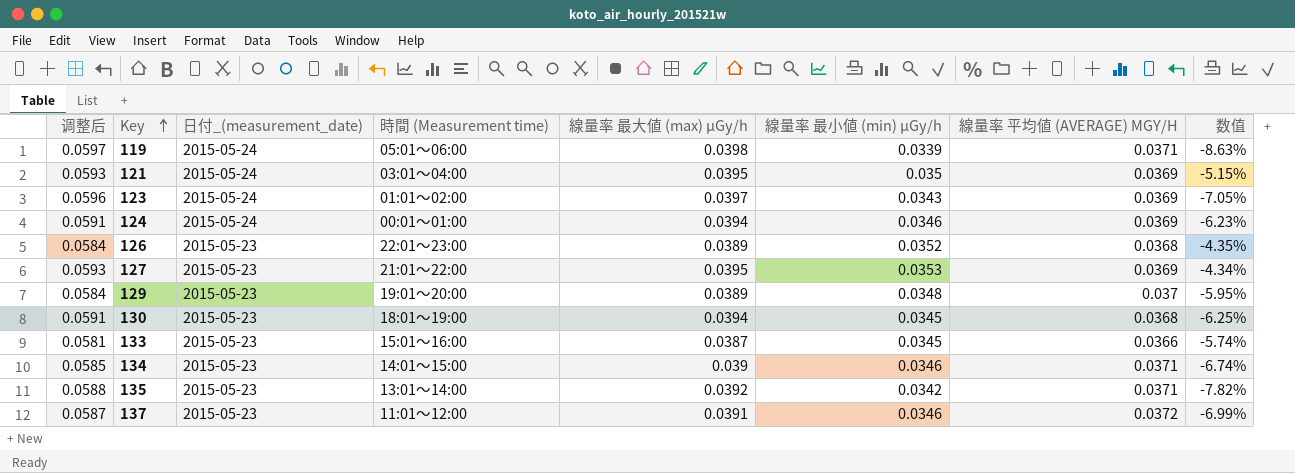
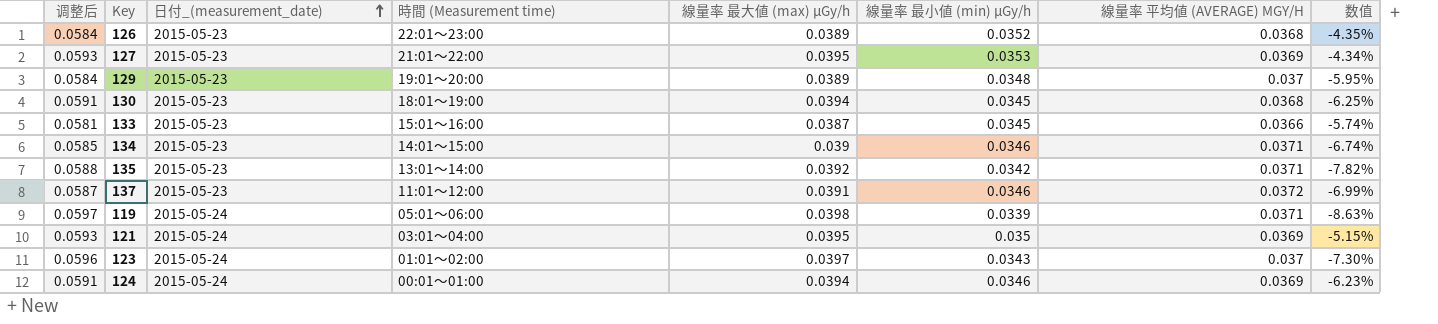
row order: Key ascending -> 日付_(measurement_date) ascending
123 | 線量率 平均値 (AVERAGE) ΜGY/H: 0.0369 -> 0.037
123 | 数值: -7.05% -> -7.30%

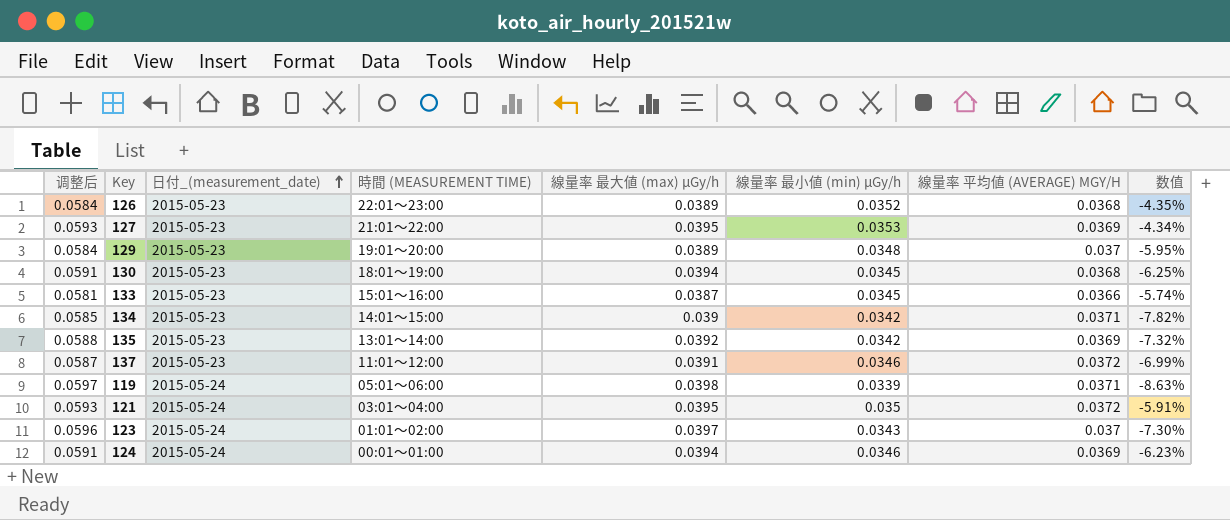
column name: 時間 (Measurement time) -> 時間 (MEASUREMENT TIME)
134 | 線量率 最小値 (min) μGy/h: 0.0346 -> 0.0342
134 | 数值: -6.74% -> -7.82%
135 | 線量率 平均値 (AVERAGE) ΜGY/H: 0.0371 -> 0.0369
135 | 数值: -7.82% -> -7.32%
121 | 線量率 平均値 (AVERAGE) ΜGY/H: 0.0369 -> 0.0372
121 | 数值: -5.15% -> -5.91%

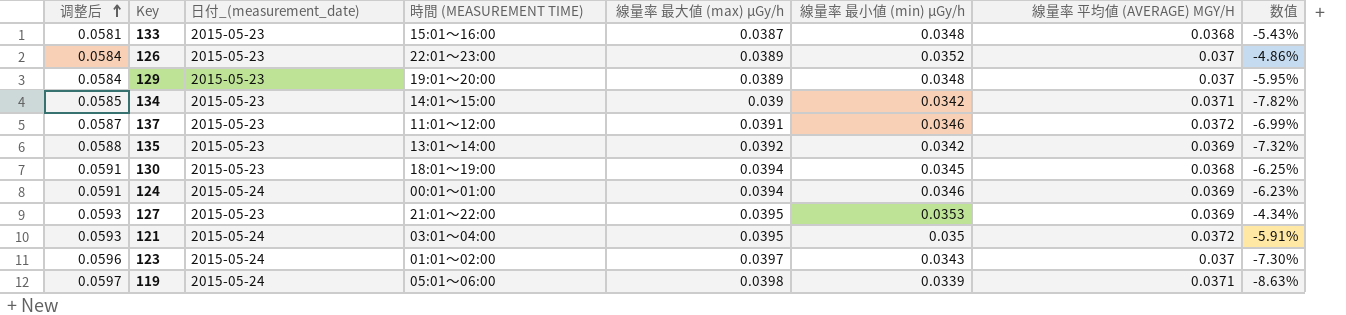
row order: 日付_(measurement_date) ascending -> 调整后 ascending
133 | 線量率 最小値 (min) μGy/h: 0.0345 -> 0.0348
133 | 線量率 平均値 (AVERAGE) ΜGY/H: 0.0366 -> 0.0368
133 | 数值: -5.74% -> -5.43%
126 | 線量率 平均値 (AVERAGE) ΜGY/H: 0.0368 -> 0.037
126 | 数值: -4.35% -> -4.86%

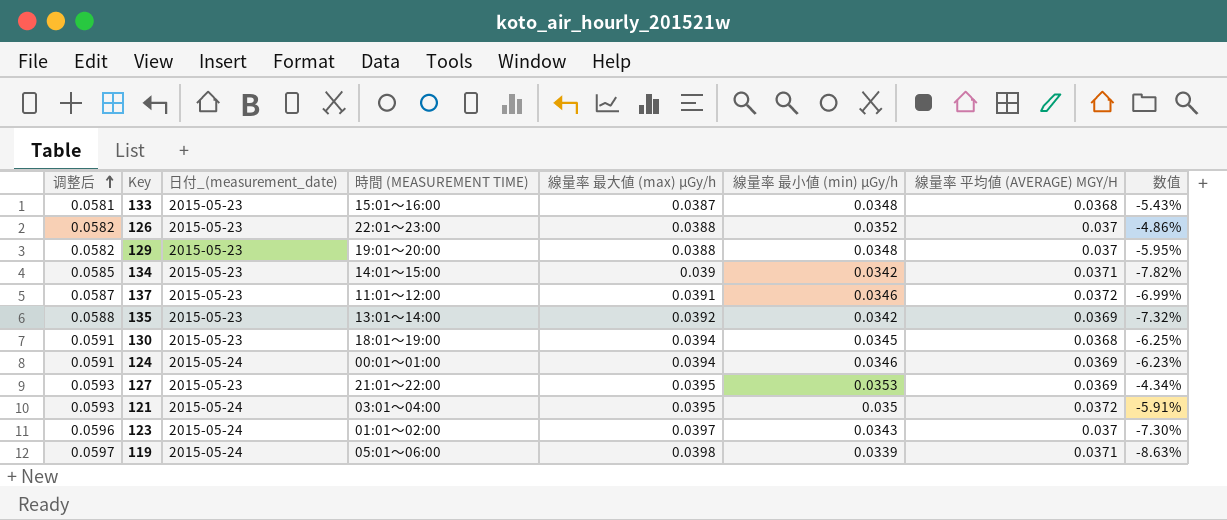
126 | 调整后: 0.0584 -> 0.0582
126 | 線量率 最大値 (max) μGy/h: 0.0389 -> 0.0388
129 | 调整后: 0.0584 -> 0.0582
129 | 線量率 最大値 (max) μGy/h: 0.0389 -> 0.0388

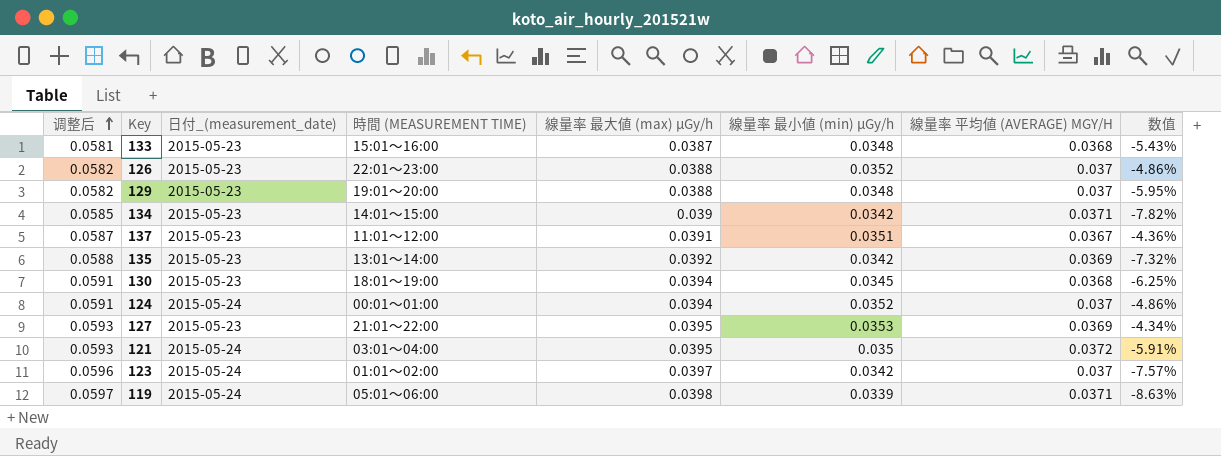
137 | 線量率 最小値 (min) μGy/h: 0.0346 -> 0.0351
137 | 線量率 平均値 (AVERAGE) ΜGY/H: 0.0372 -> 0.0367
137 | 数值: -6.99% -> -4.36%
124 | 線量率 最小値 (min) μGy/h: 0.0346 -> 0.0352
124 | 線量率 平均値 (AVERAGE) ΜGY/H: 0.0369 -> 0.037
124 | 数值: -6.23% -> -4.86%
123 | 線量率 最小値 (min) μGy/h: 0.0343 -> 0.0342
123 | 数值: -7.30% -> -7.57%

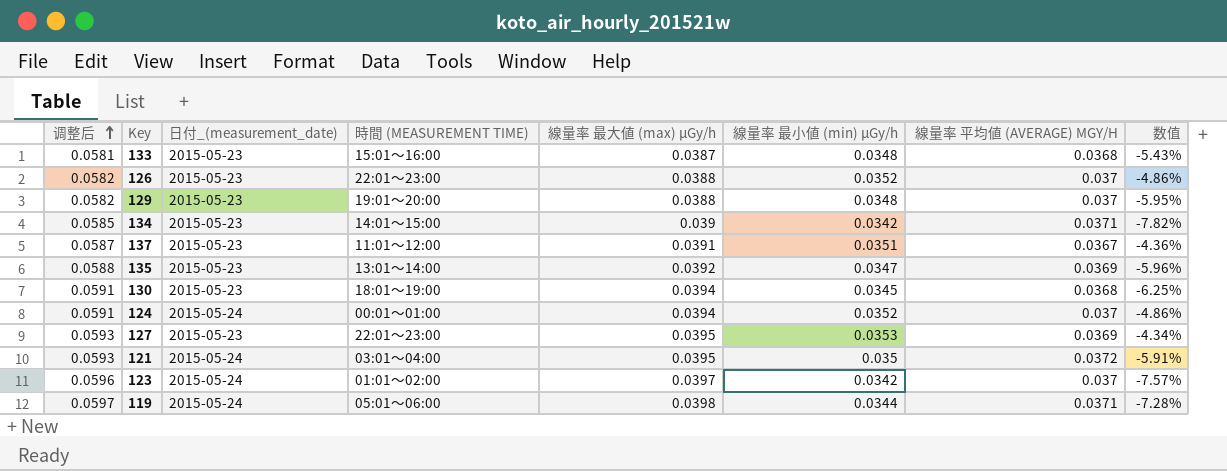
135 | 線量率 最小値 (min) μGy/h: 0.0342 -> 0.0347
135 | 数值: -7.32% -> -5.96%
127 | 時間 (MEASUREMENT TIME): 21:01～22:00 -> 22:01～23:00
119 | 線量率 最小値 (min) μGy/h: 0.0339 -> 0.0344
119 | 数值: -8.63% -> -7.28%

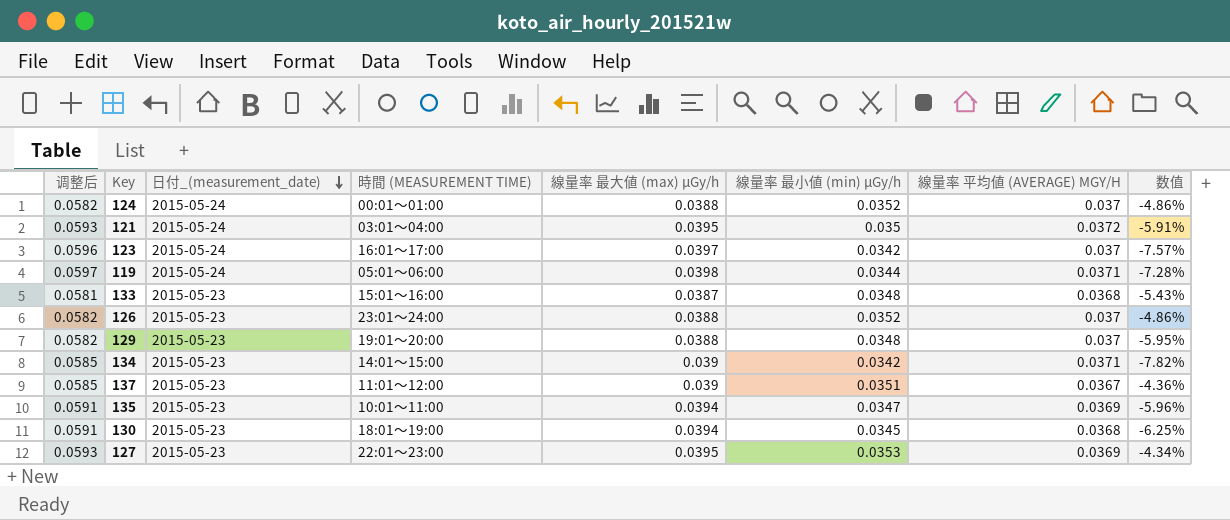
row order: 调整后 ascending -> 日付_(measurement_date) descending
124 | 调整后: 0.0591 -> 0.0582
124 | 線量率 最大値 (max) μGy/h: 0.0394 -> 0.0388
123 | 時間 (MEASUREMENT TIME): 01:01～02:00 -> 16:01～17:00
126 | 時間 (MEASUREMENT TIME): 22:01～23:00 -> 23:01～24:00
137 | 调整后: 0.0587 -> 0.0585
137 | 線量率 最大値 (max) μGy/h: 0.0391 -> 0.039
135 | 调整后: 0.0588 -> 0.0591
135 | 時間 (MEASUREMENT TIME): 13:01～14:00 -> 10:01～11:00
135 | 線量率 最大値 (max) μGy/h: 0.0392 -> 0.0394

